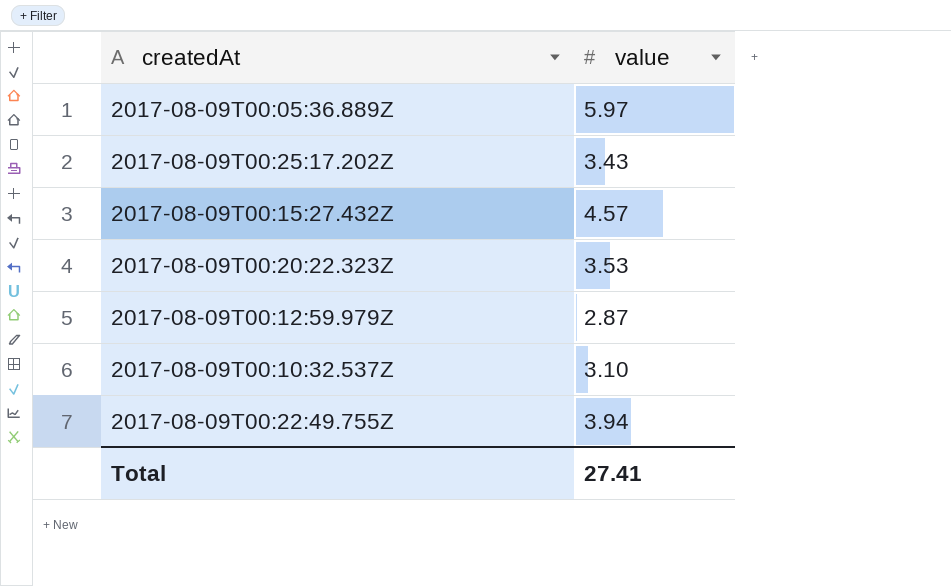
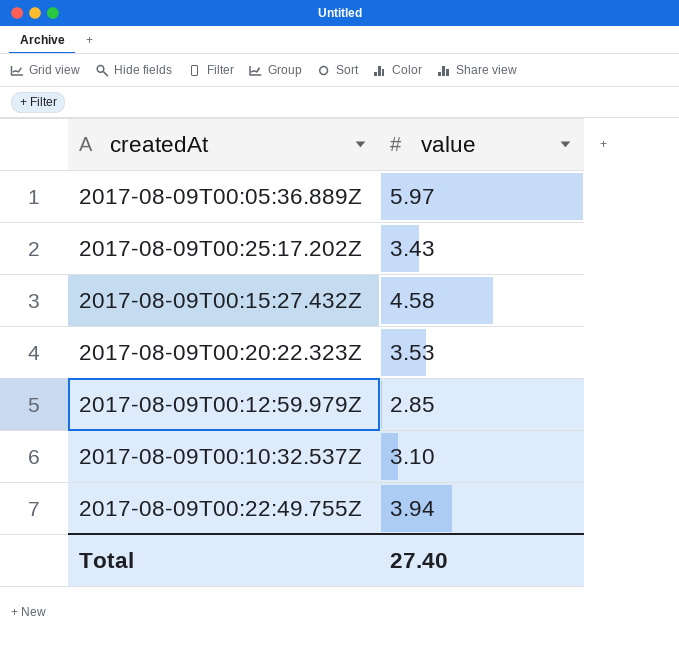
2017-08-09T00:15:27.432Z | value: 4.57 -> 4.58
2017-08-09T00:12:59.979Z | value: 2.87 -> 2.85
Total | value: 27.41 -> 27.40

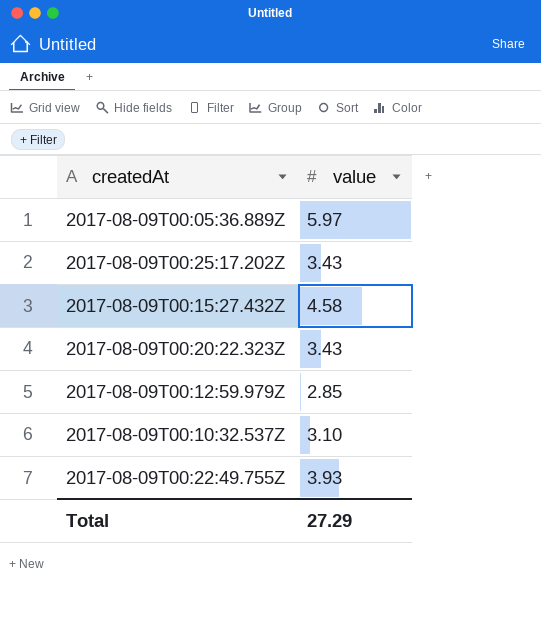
2017-08-09T00:20:22.323Z | value: 3.53 -> 3.43
2017-08-09T00:22:49.755Z | value: 3.94 -> 3.93
Total | value: 27.40 -> 27.29

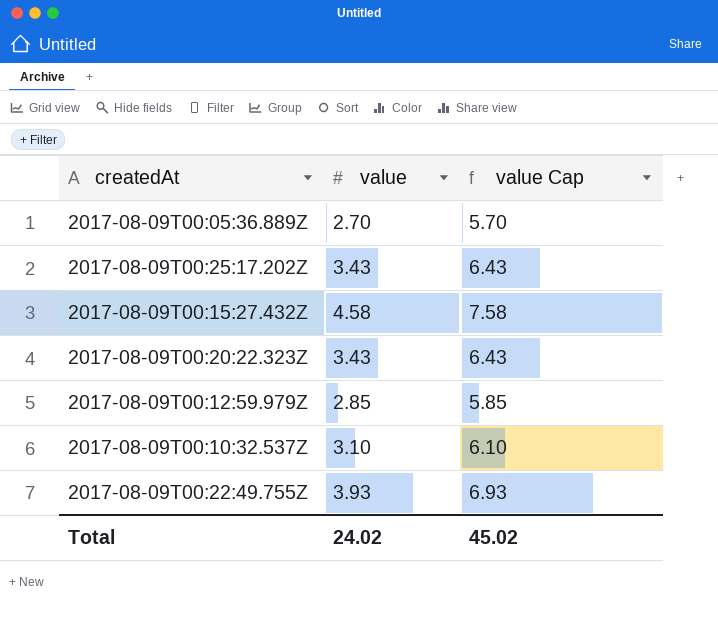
column value Cap | formula: none -> [value] + 3
2017-08-09T00:05:36.889Z | value: 5.97 -> 2.70
Total | value: 27.29 -> 24.02

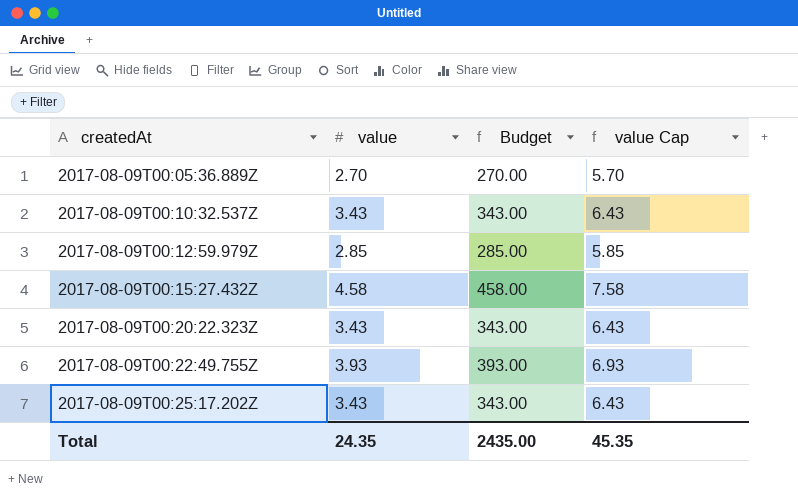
row order: none -> createdAt ascending
column Budget | formula: none -> [value] * 100
2017-08-09T00:10:32.537Z | value: 3.10 -> 3.43
2017-08-09T00:10:32.537Z | value Cap: 6.10 -> 6.43
Total | value: 24.02 -> 24.35
Total | value Cap: 45.02 -> 45.35

